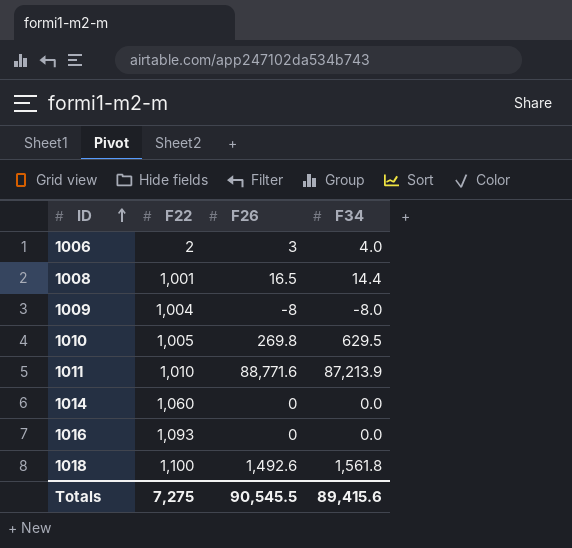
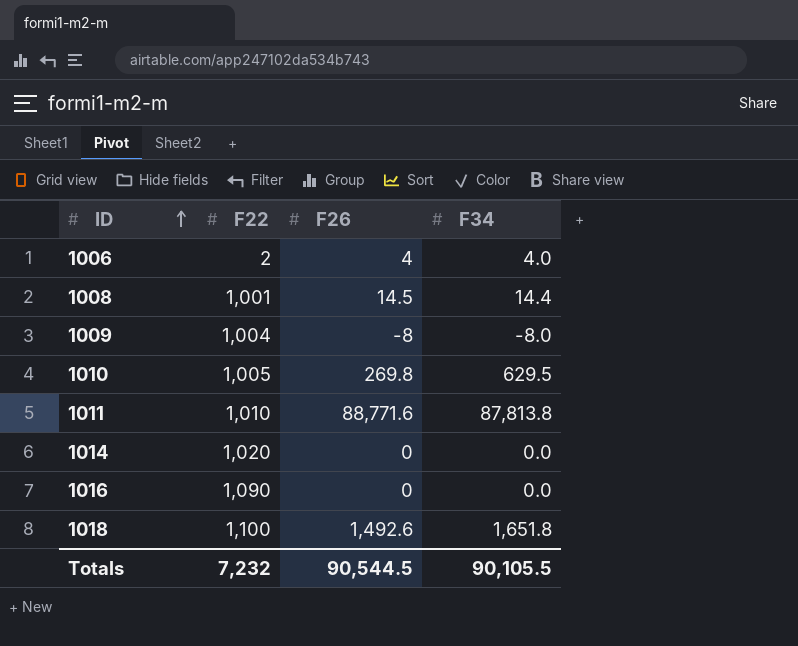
1006 | F26: 3 -> 4
1008 | F26: 16.5 -> 14.5
1011 | F34: 87,213.9 -> 87,813.8
1014 | F22: 1,060 -> 1,020
1016 | F22: 1,093 -> 1,090
1018 | F34: 1,561.8 -> 1,651.8
Totals | F22: 7,275 -> 7,232
Totals | F26: 90,545.5 -> 90,544.5
Totals | F34: 89,415.6 -> 90,105.5

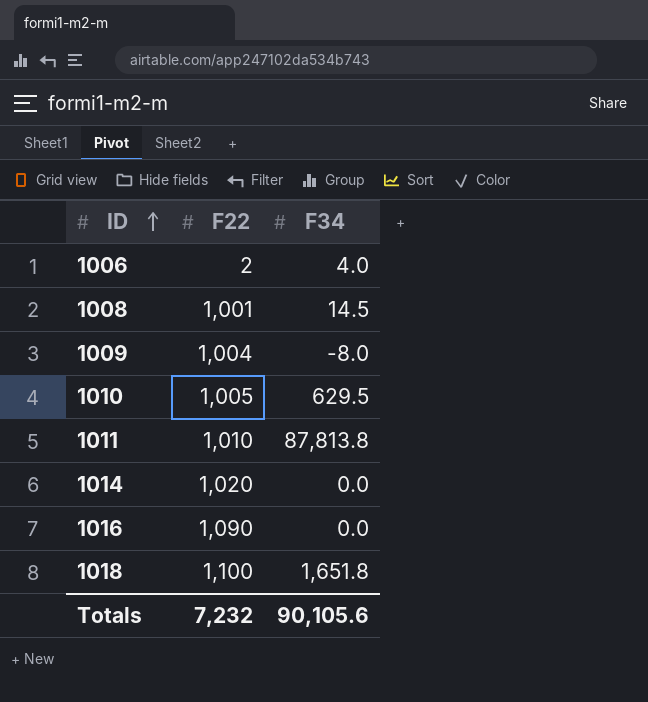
column F26 | position: 3 -> none
1008 | F34: 14.4 -> 14.5
Totals | F34: 90,105.5 -> 90,105.6

